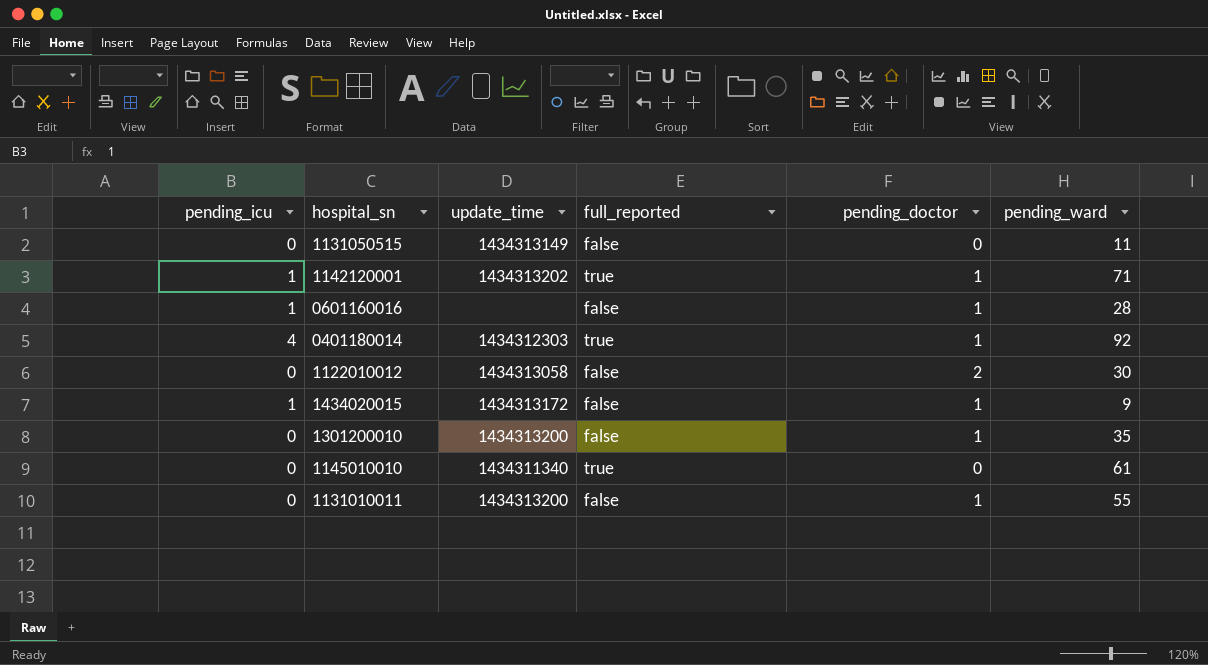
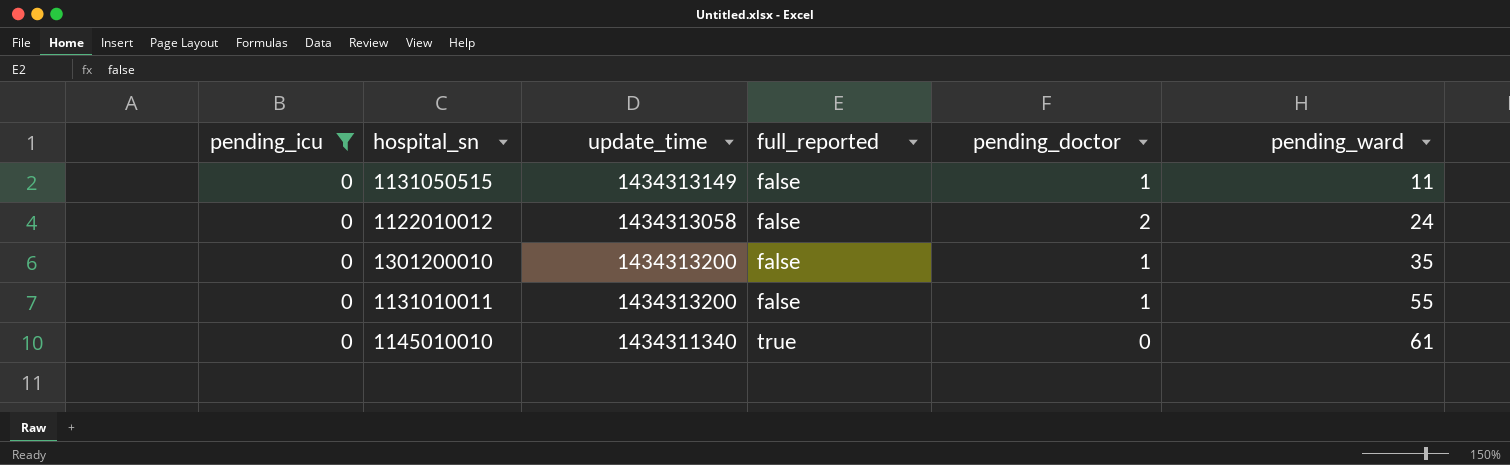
filter: none -> pending_icu = 0
row order: none -> full_reported ascending
1131050515 | pending_doctor: 0 -> 1
1122010012 | pending_ward: 30 -> 24

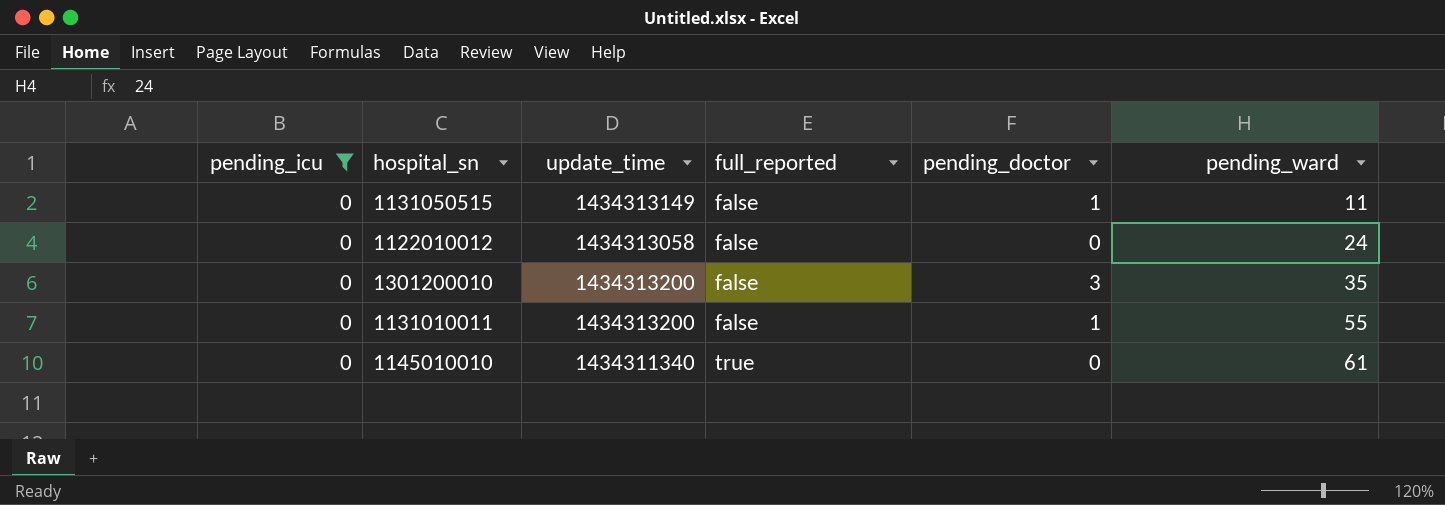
1122010012 | pending_doctor: 2 -> 0
1301200010 | pending_doctor: 1 -> 3

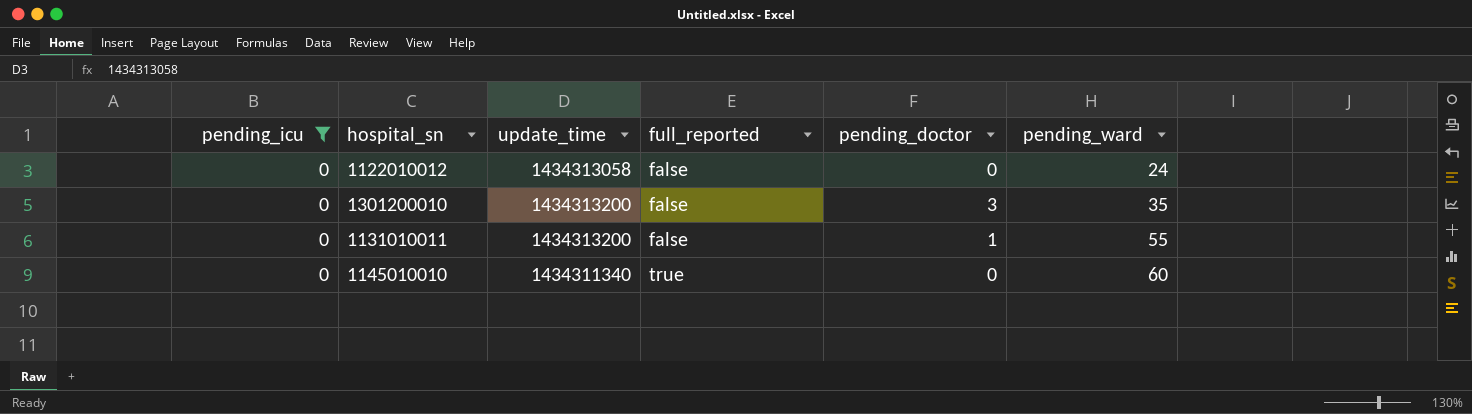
row 1131050515: 0 | 1434313149 | false | 1 | 11 -> none
1145010010 | pending_ward: 61 -> 60

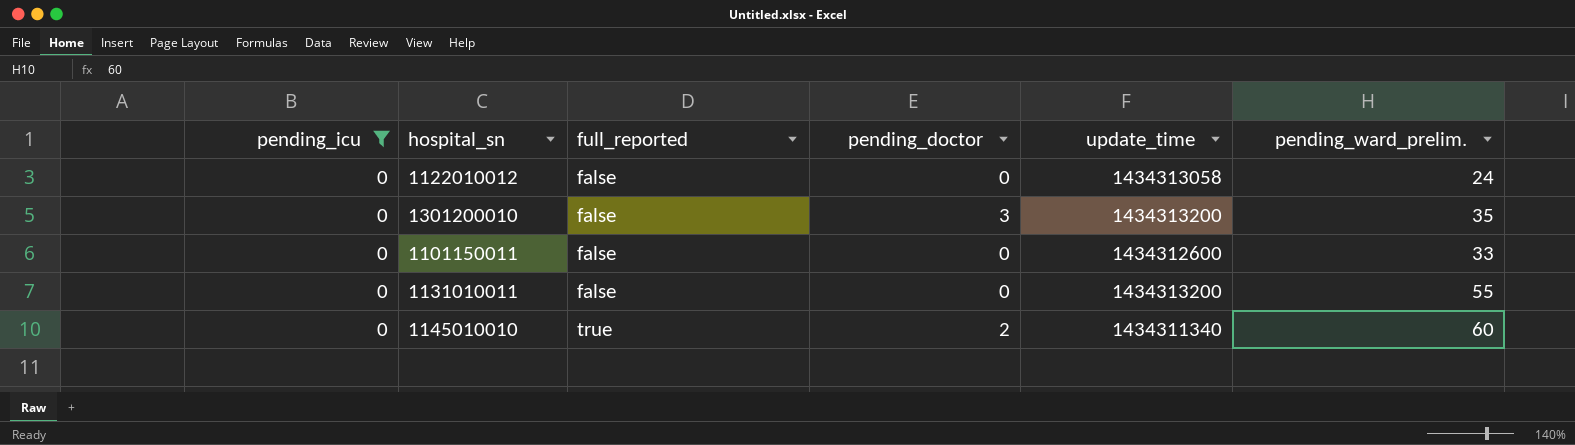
column update_time | position: 3 -> 5
column name: pending_ward -> pending_ward_prelim.
row 1101150011: none -> 0 | false | 0 | 1434312600 | 33
1131010011 | pending_doctor: 1 -> 0
1145010010 | pending_doctor: 0 -> 2

